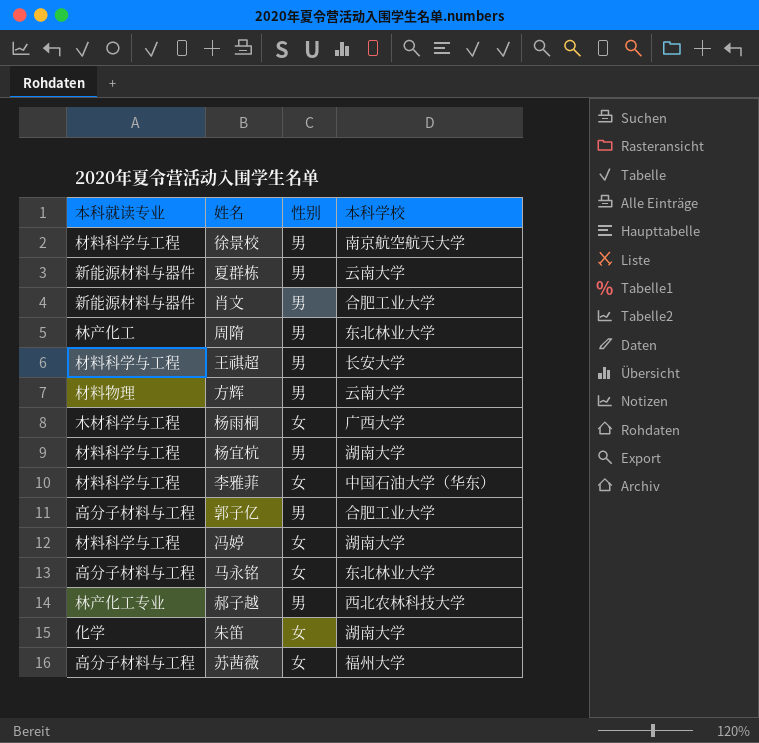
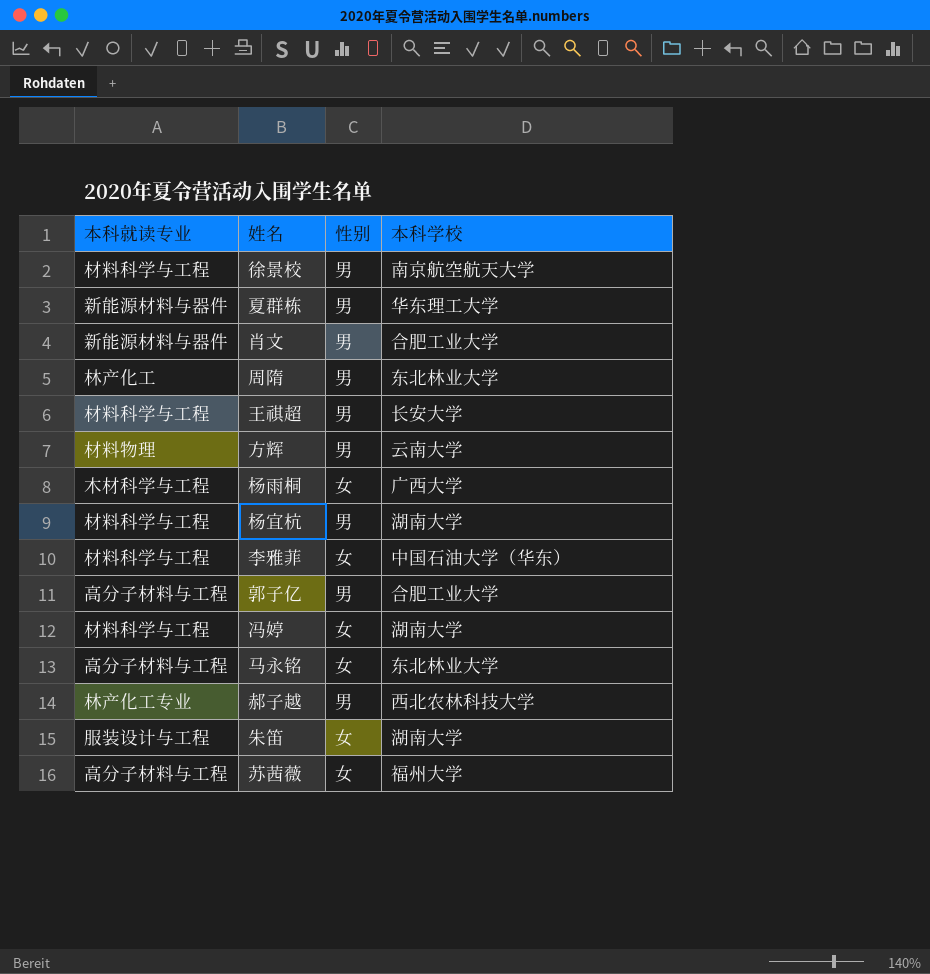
夏群栋 | 本科学校: 云南大学 -> 华东理工大学
朱笛 | 本科就读专业: 化学 -> 服装设计与工程

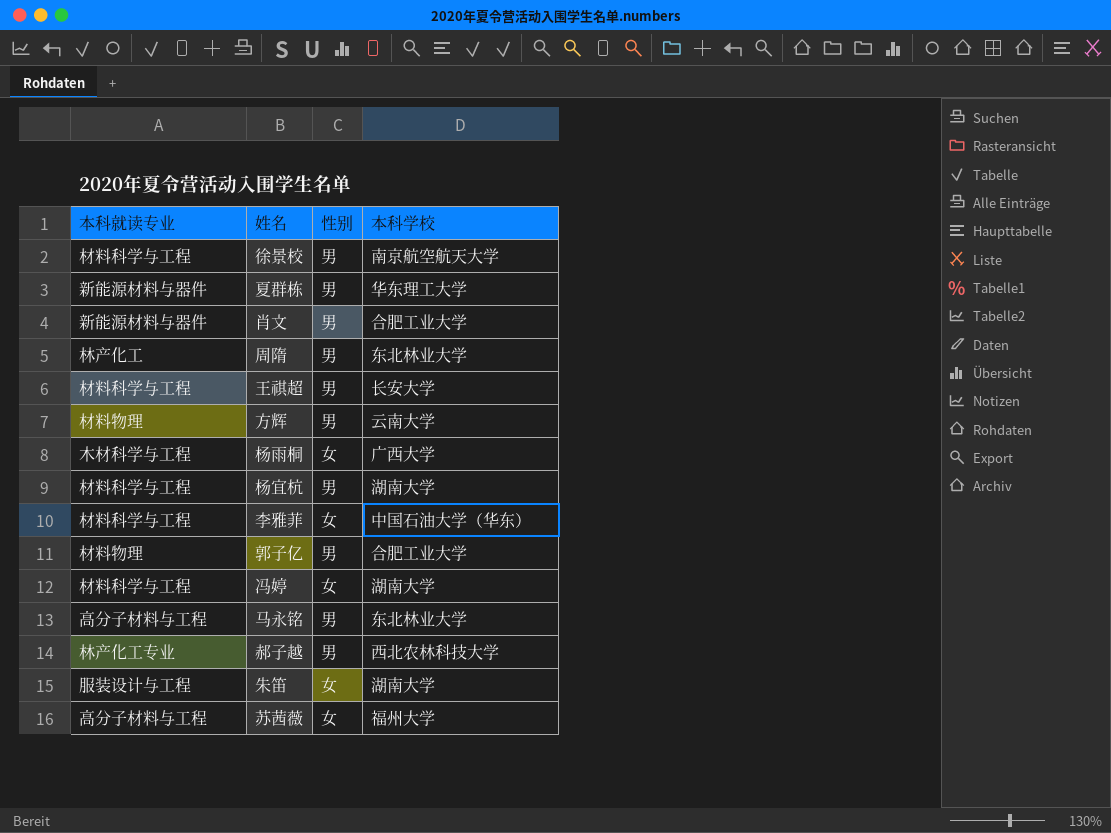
郭子亿 | 本科就读专业: 高分子材料与工程 -> 材料物理
马永铭 | 性别: 女 -> 男

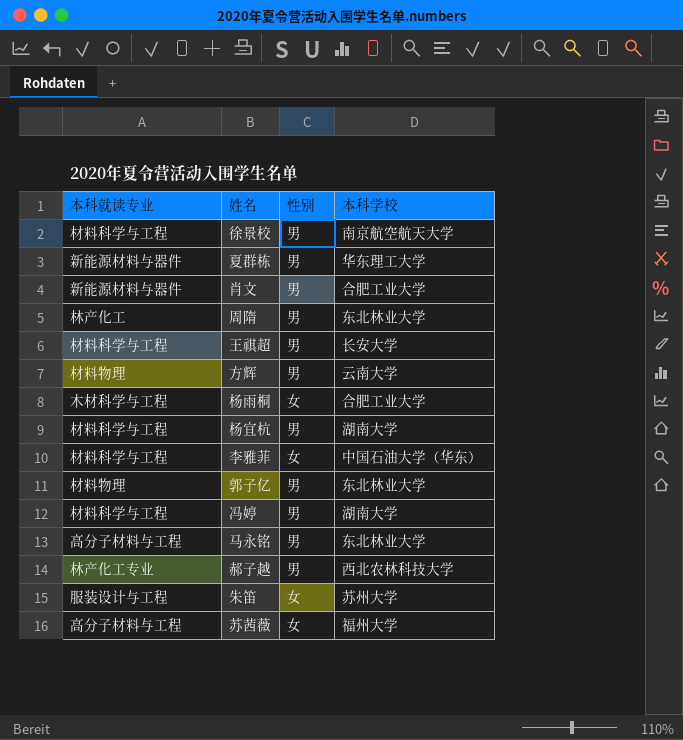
杨雨桐 | 本科学校: 广西大学 -> 合肥工业大学
郭子亿 | 本科学校: 合肥工业大学 -> 东北林业大学
冯婷 | 性别: 女 -> 男
朱笛 | 本科学校: 湖南大学 -> 苏州大学

